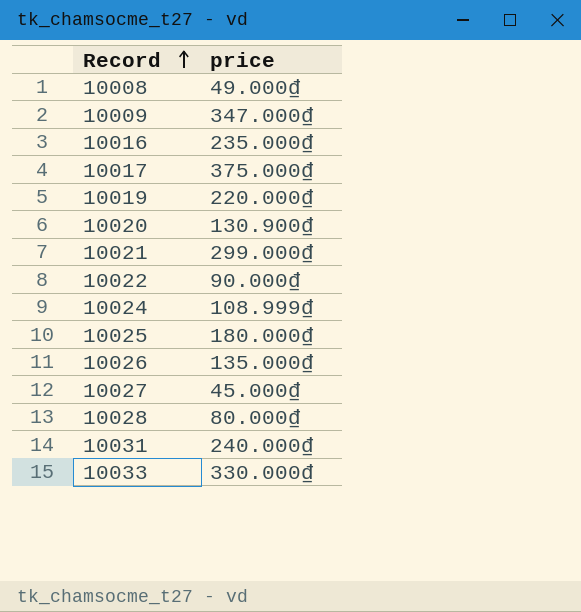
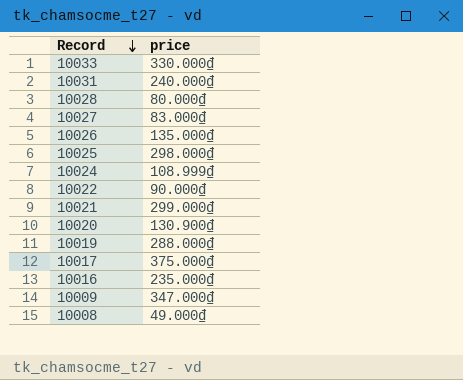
row order: Record ascending -> Record descending
10027 | price: 45.000₫ -> 83.000₫
10025 | price: 180.000₫ -> 298.000₫
10019 | price: 220.000₫ -> 288.000₫

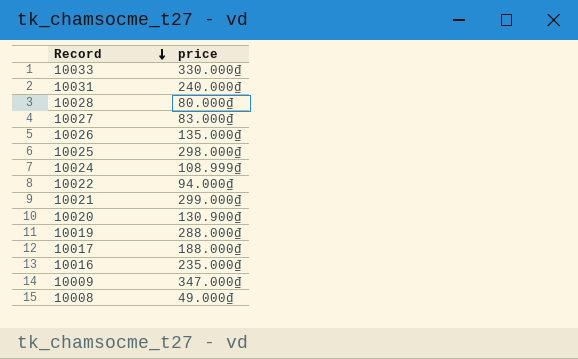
10022 | price: 90.000₫ -> 94.000₫
10017 | price: 375.000₫ -> 188.000₫

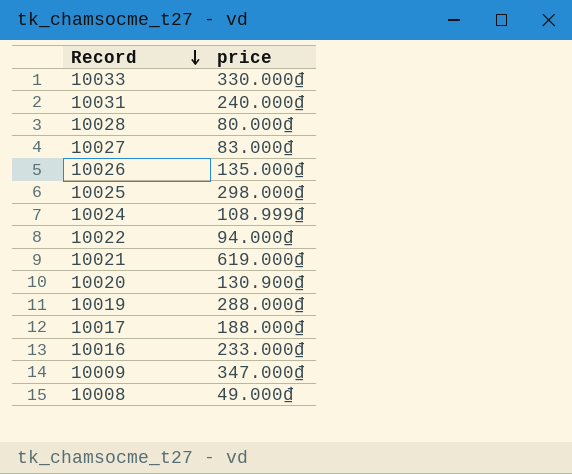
10021 | price: 299.000₫ -> 619.000₫
10016 | price: 235.000₫ -> 233.000₫

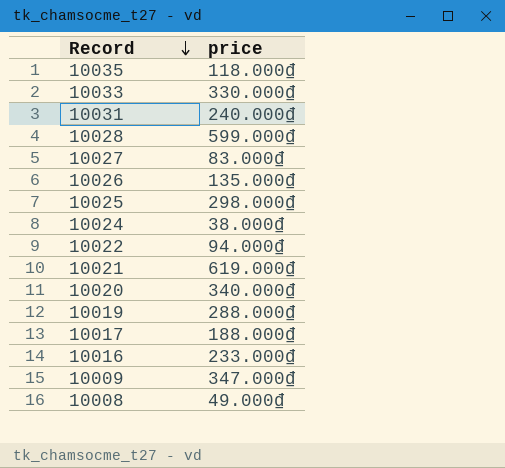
row 10035: none -> 118.000₫
10028 | price: 80.000₫ -> 599.000₫
10024 | price: 108.999₫ -> 38.000₫
10020 | price: 130.900₫ -> 340.000₫

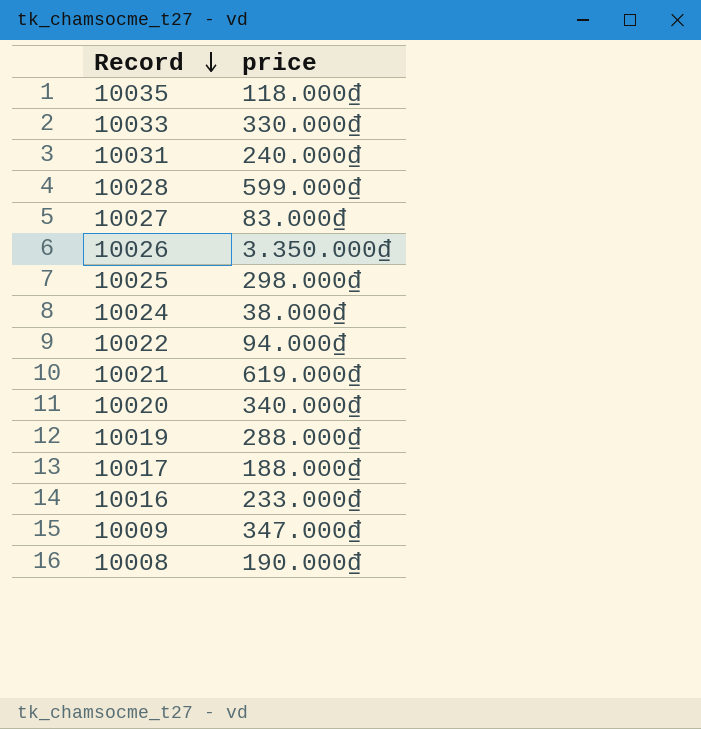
10026 | price: 135.000₫ -> 3.350.000₫
10008 | price: 49.000₫ -> 190.000₫

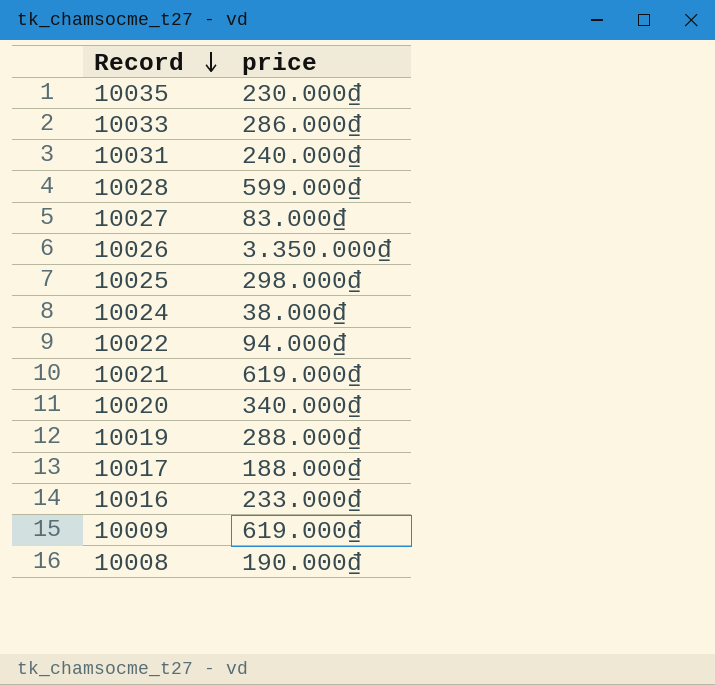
10035 | price: 118.000₫ -> 230.000₫
10033 | price: 330.000₫ -> 286.000₫
10009 | price: 347.000₫ -> 619.000₫

